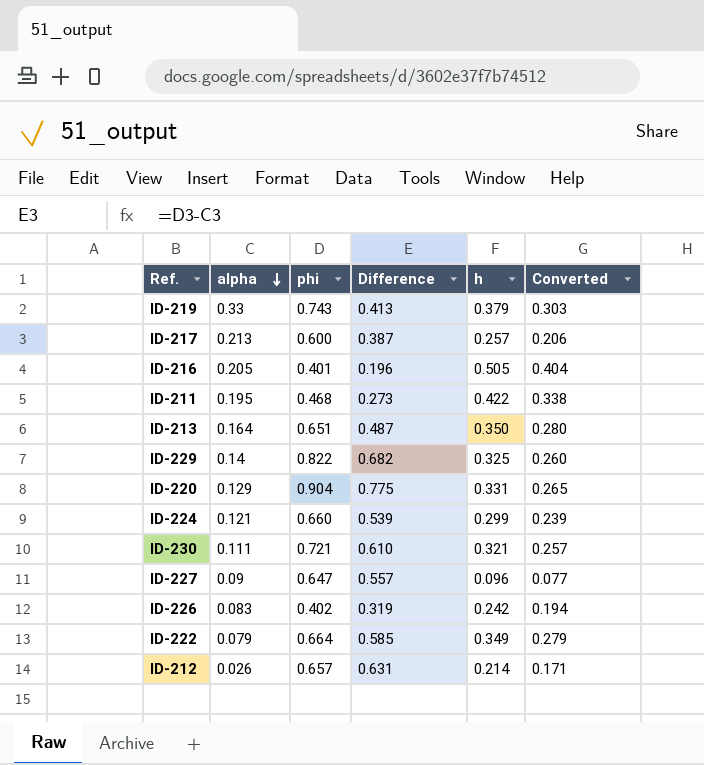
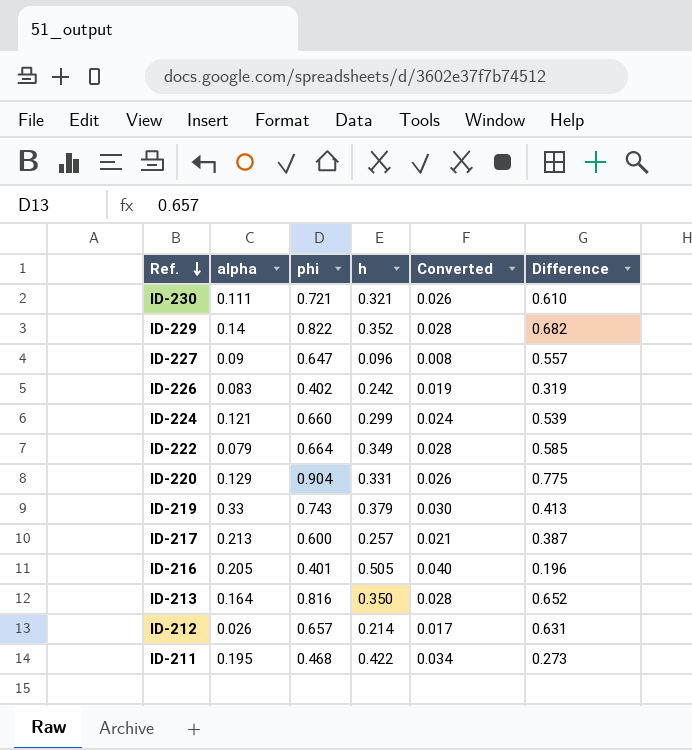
row order: alpha descending -> Ref. descending
column Converted | formula: [h] * 0.8 -> [h] * 0.08
column Difference | position: 4 -> 6
ID-229 | h: 0.325 -> 0.352
ID-213 | phi: 0.651 -> 0.816
ID-213 | Difference: 0.487 -> 0.652

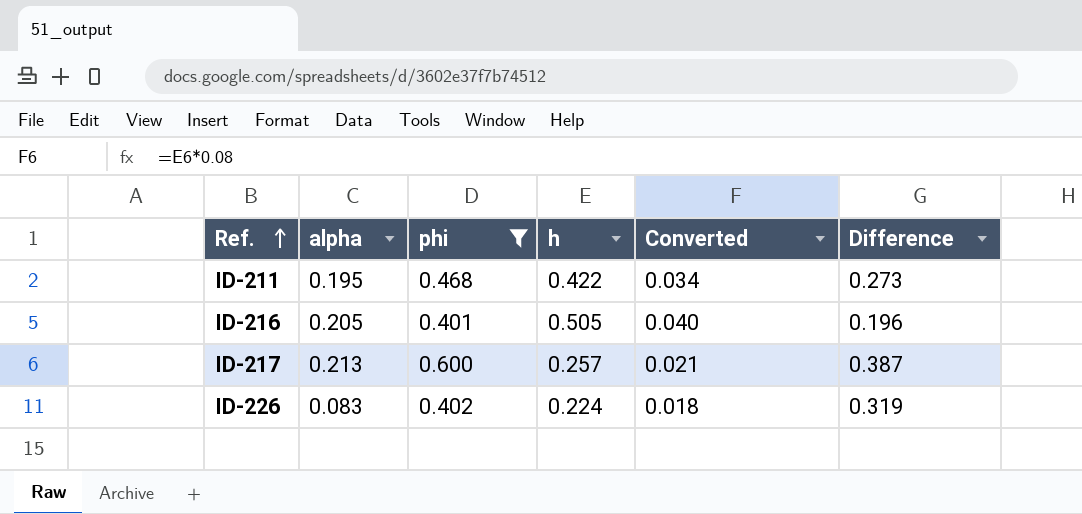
filter: none -> phi <= 0.600
row order: Ref. descending -> Ref. ascending
ID-226 | h: 0.242 -> 0.224
ID-226 | Converted: 0.019 -> 0.018

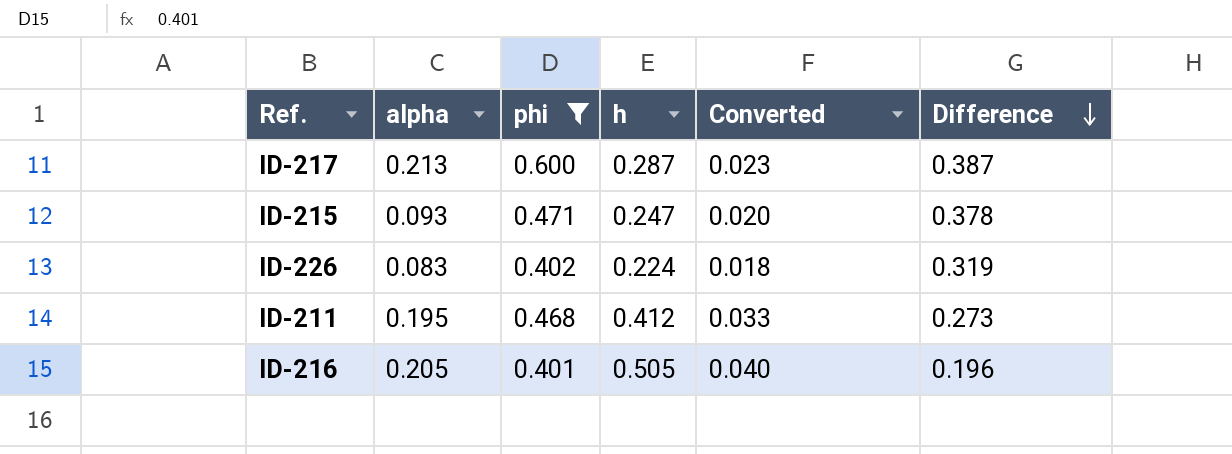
row order: Ref. ascending -> Difference descending
ID-217 | h: 0.257 -> 0.287
ID-217 | Converted: 0.021 -> 0.023
row ID-215: none -> 0.093 | 0.471 | 0.247 | 0.020 | 0.378
ID-211 | h: 0.422 -> 0.412
ID-211 | Converted: 0.034 -> 0.033

